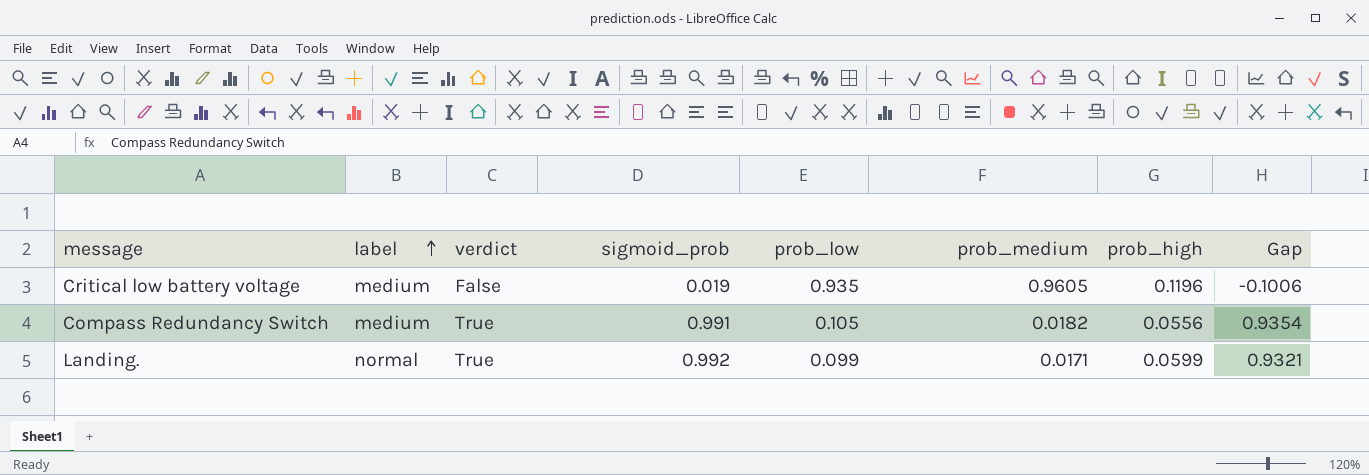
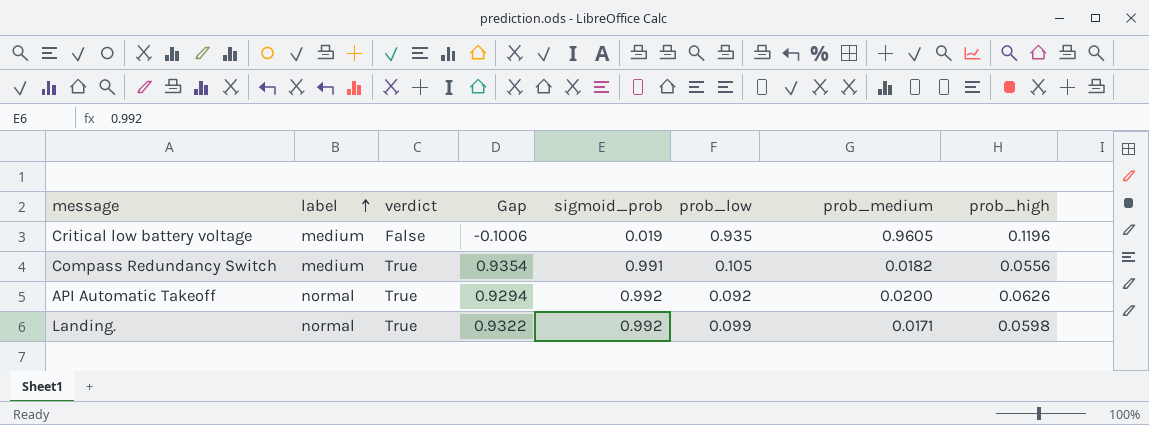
column Gap | position: 8 -> 4
row API Automatic Takeoff: none -> normal | True | 0.9294 | 0.992 | 0.092 | 0.0200 | 0.0626
Landing. | Gap: 0.9321 -> 0.9322
Landing. | prob_high: 0.0599 -> 0.0598

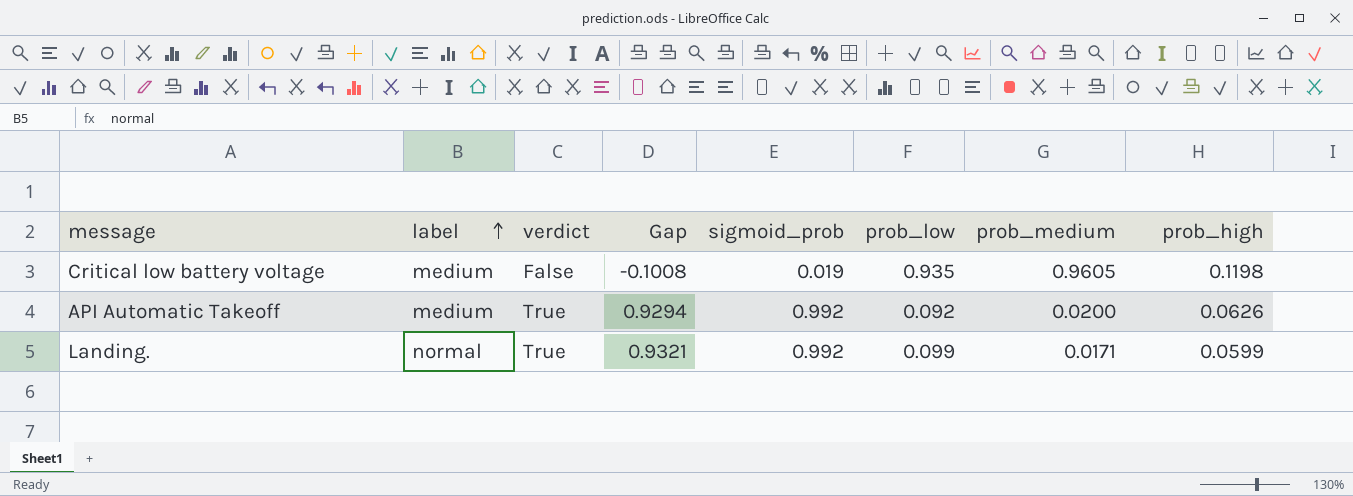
row Compass Redundancy Switch: medium | True | 0.9354 | 0.991 | 0.105 | 0.0182 | 0.0556 -> none
Critical low battery voltage | Gap: -0.1006 -> -0.1008
Critical low battery voltage | prob_high: 0.1196 -> 0.1198
API Automatic Takeoff | label: normal -> medium
Landing. | Gap: 0.9322 -> 0.9321
Landing. | prob_high: 0.0598 -> 0.0599

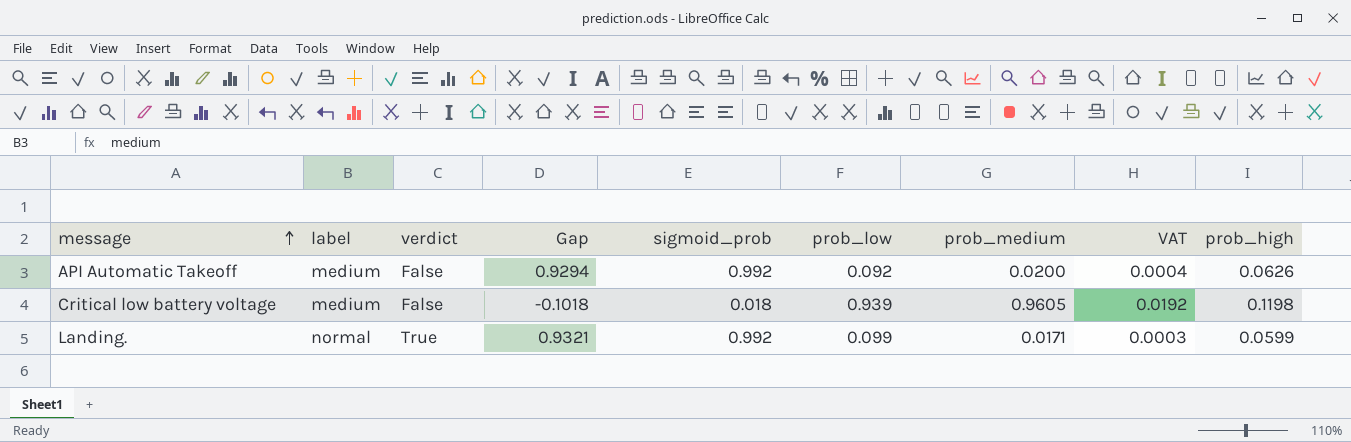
row order: label ascending -> message ascending
column VAT | formula: none -> [prob_medium] * 0.02
API Automatic Takeoff | verdict: True -> False
Critical low battery voltage | Gap: -0.1008 -> -0.1018
Critical low battery voltage | sigmoid_prob: 0.019 -> 0.018
Critical low battery voltage | prob_low: 0.935 -> 0.939

